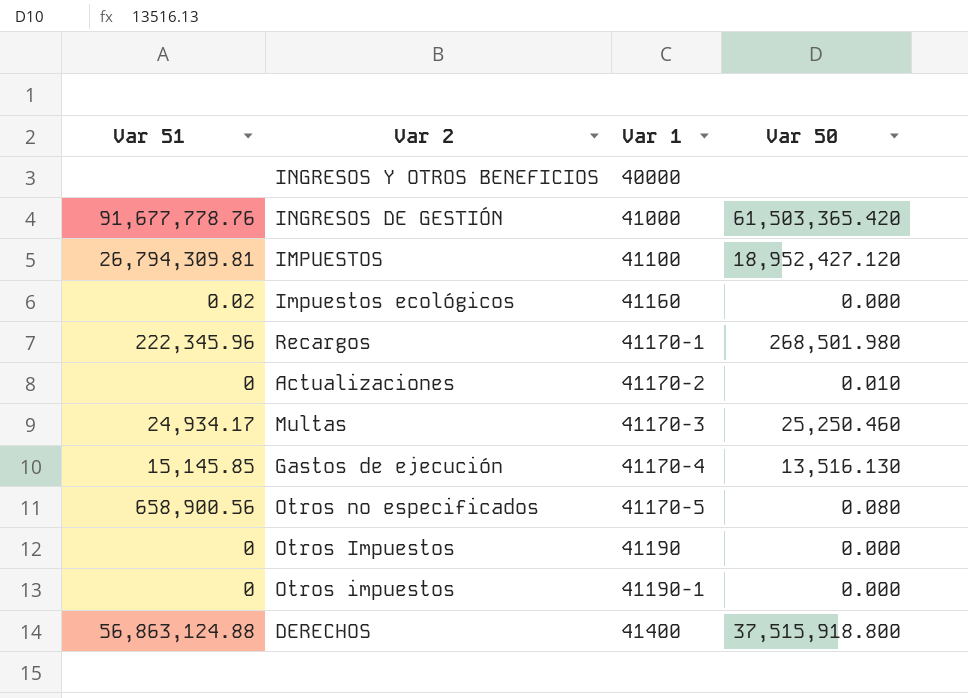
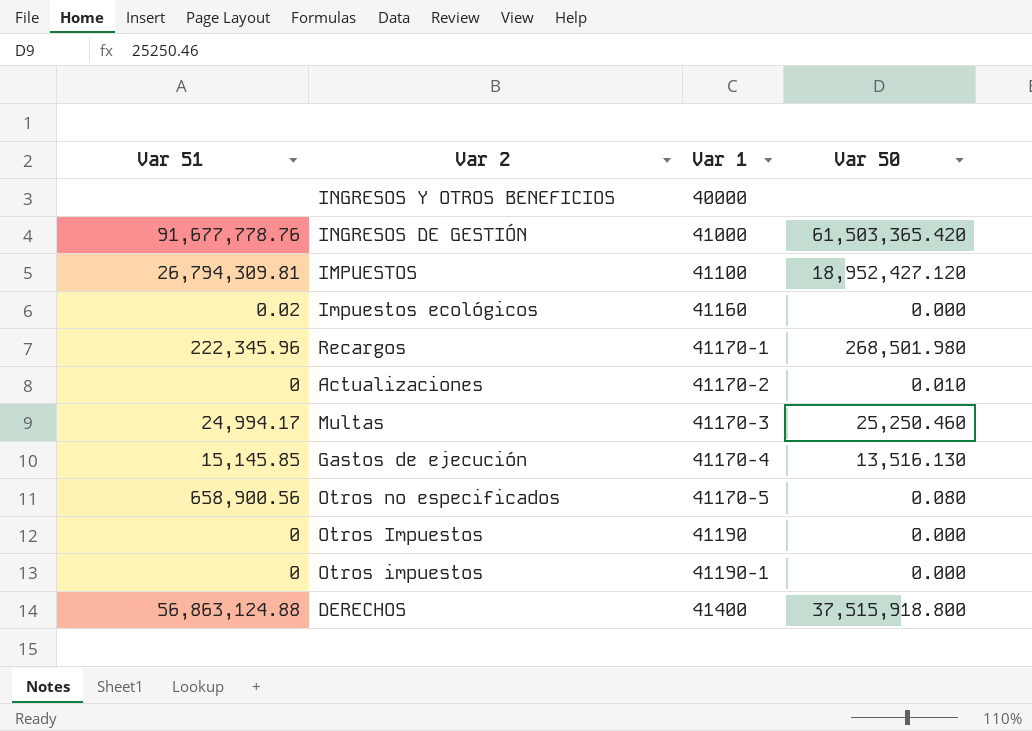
Multas | Var 51: 24,934.17 -> 24,994.17

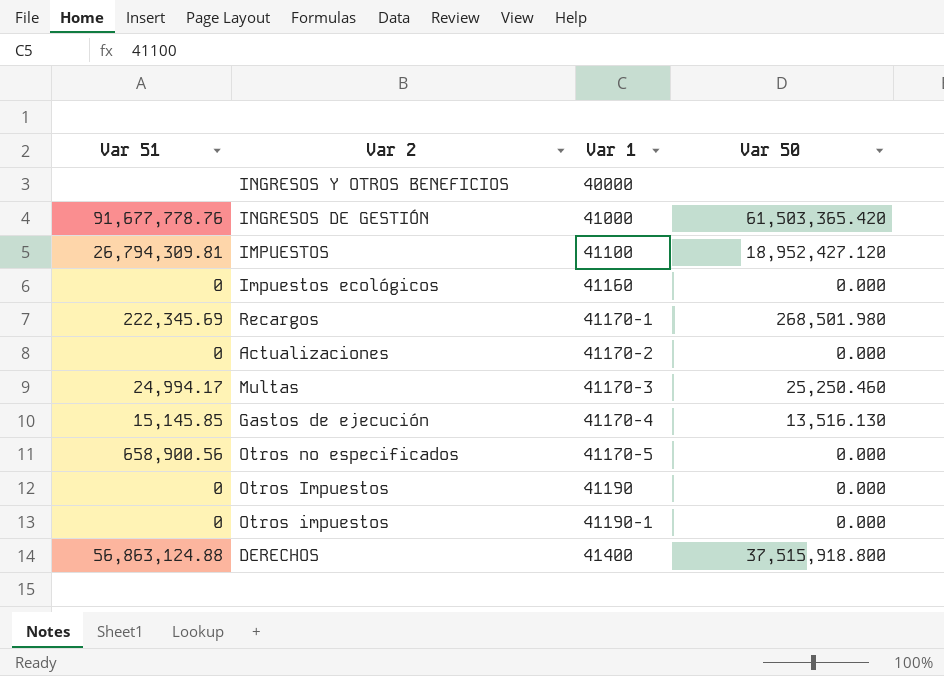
Impuestos ecológicos | Var 51: 0.02 -> 0
Recargos | Var 51: 222,345.96 -> 222,345.69
Actualizaciones | Var 50: 0.010 -> 0.000
Otros no especificados | Var 50: 0.080 -> 0.000

